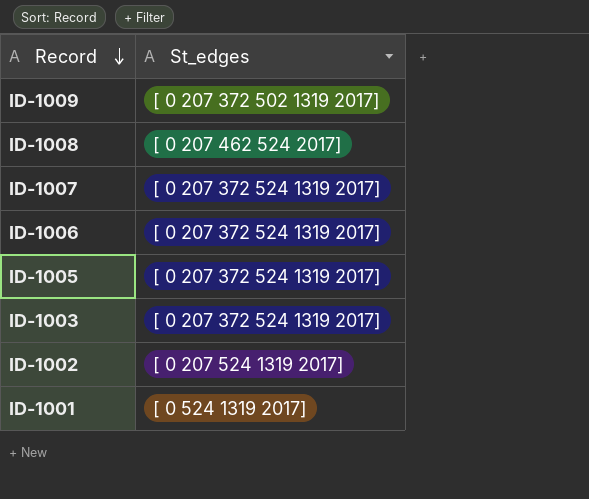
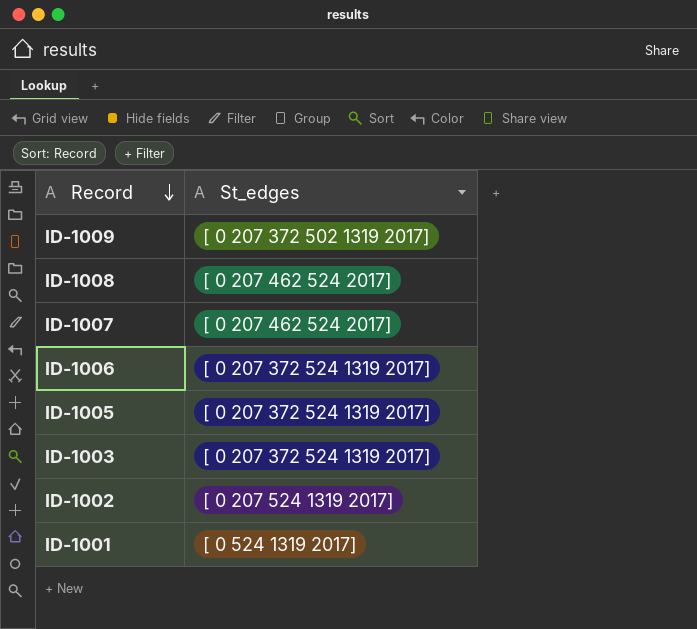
ID-1007 | St_edges: [ 0 207 372 524 1319 2017] -> [ 0 207 462 524 2017]

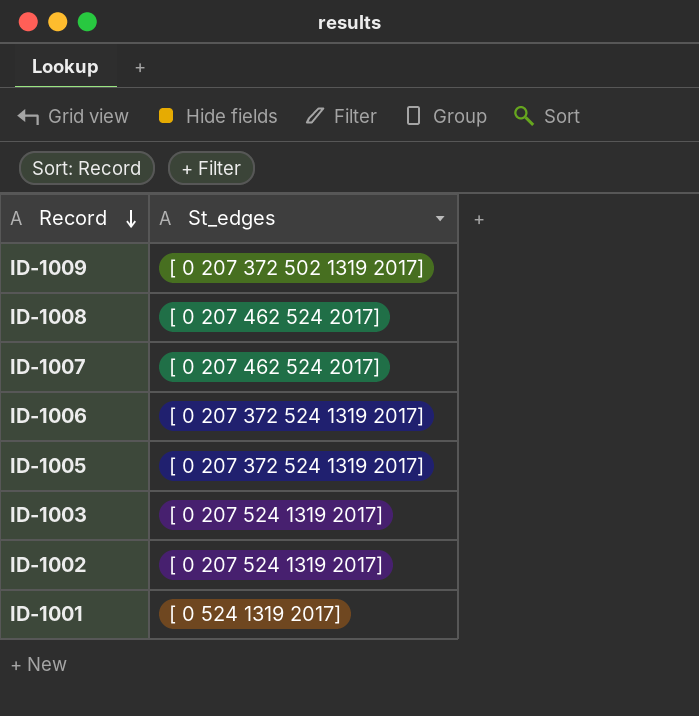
ID-1003 | St_edges: [ 0 207 372 524 1319 2017] -> [ 0 207 524 1319 2017]

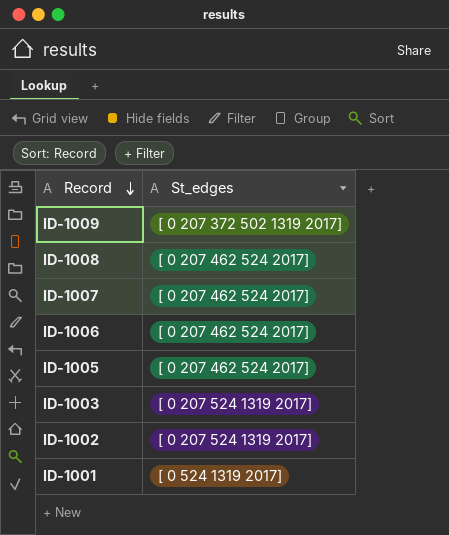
ID-1006 | St_edges: [ 0 207 372 524 1319 2017] -> [ 0 207 462 524 2017]
ID-1005 | St_edges: [ 0 207 372 524 1319 2017] -> [ 0 207 462 524 2017]

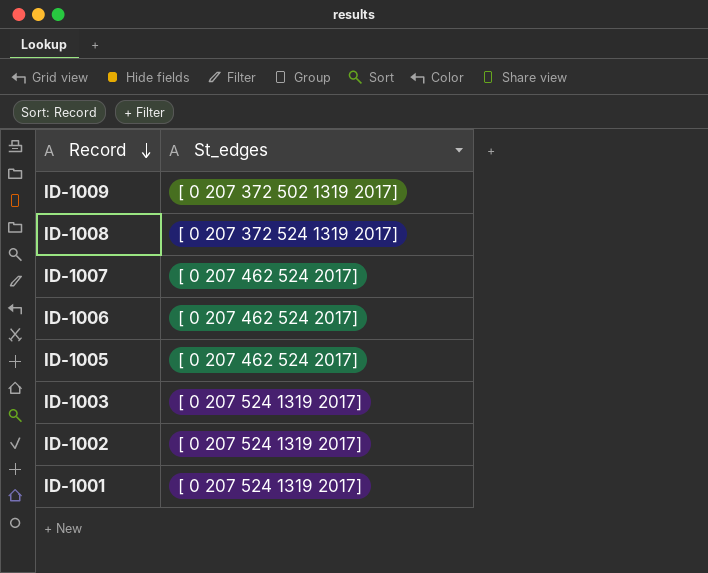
ID-1008 | St_edges: [ 0 207 462 524 2017] -> [ 0 207 372 524 1319 2017]
ID-1001 | St_edges: [ 0 524 1319 2017] -> [ 0 207 524 1319 2017]

